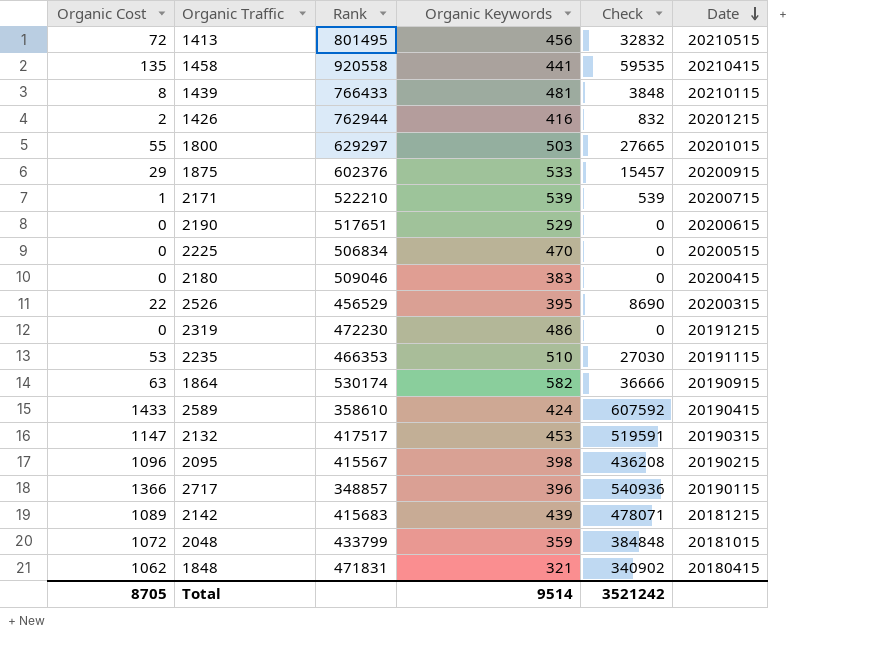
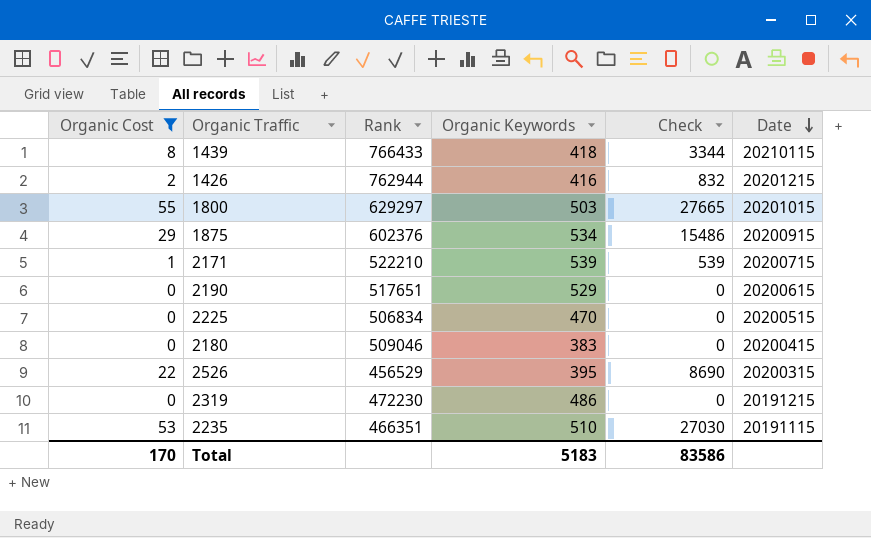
filter: none -> Organic Cost <= 55
1439 | Organic Keywords: 481 -> 418
1439 | Check: 3848 -> 3344
1875 | Organic Keywords: 533 -> 534
1875 | Check: 15457 -> 15486
2235 | Rank: 466353 -> 466351
Total | Organic Cost: 8705 -> 170
Total | Organic Keywords: 9514 -> 5183
Total | Check: 3521242 -> 83586

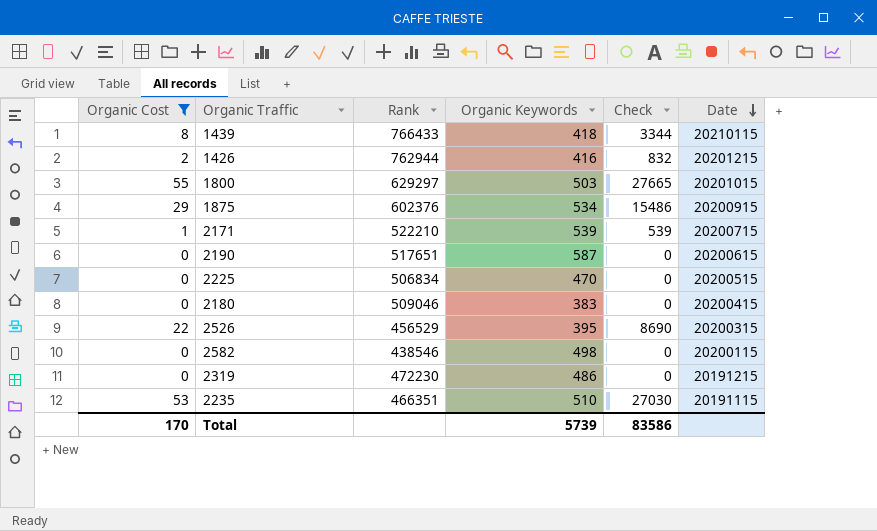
2190 | Organic Keywords: 529 -> 587
row 2582: none -> 0 | 438546 | 498 | 0 | 20200115
Total | Organic Keywords: 5183 -> 5739

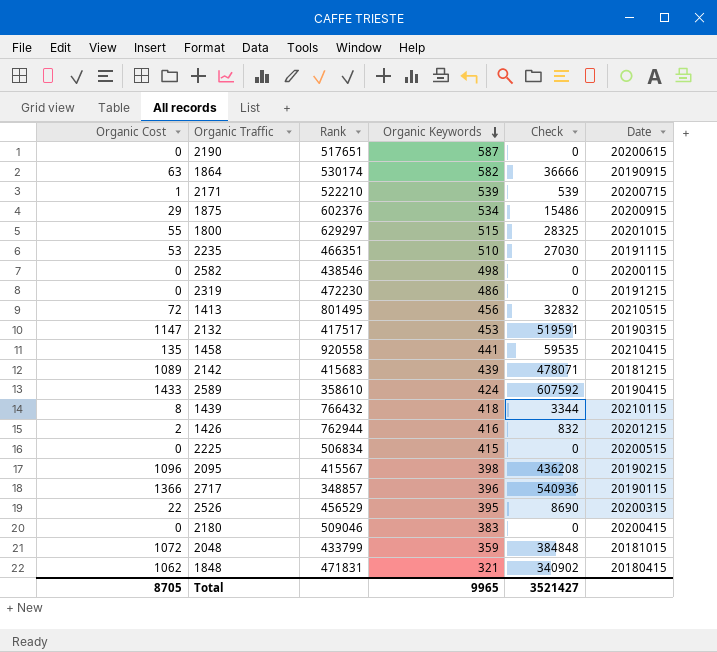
filter: Organic Cost <= 55 -> none
row order: Date descending -> Organic Keywords descending
1800 | Organic Keywords: 503 -> 515
1800 | Check: 27665 -> 28325
1439 | Rank: 766433 -> 766432
2225 | Organic Keywords: 470 -> 415
Total | Organic Cost: 170 -> 8705
Total | Organic Keywords: 5739 -> 9965
Total | Check: 83586 -> 3521427

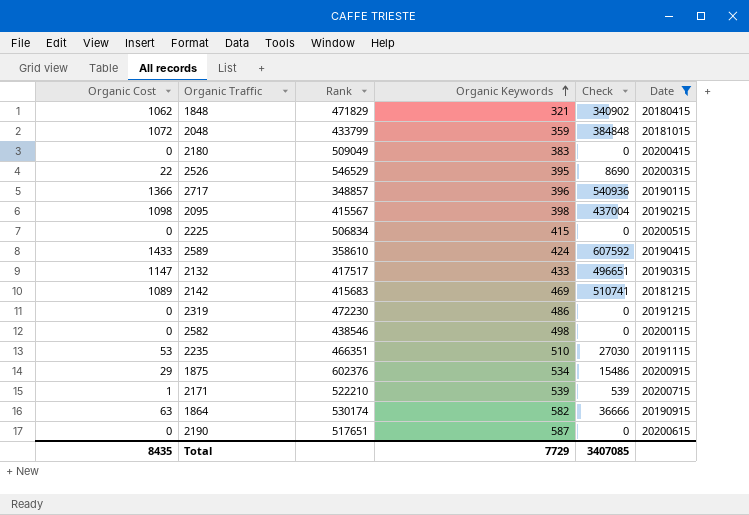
filter: none -> Date <= 20200915
row order: Organic Keywords descending -> Organic Keywords ascending
1848 | Rank: 471831 -> 471829
2180 | Rank: 509046 -> 509049
2526 | Rank: 456529 -> 546529
2095 | Organic Cost: 1096 -> 1098
2095 | Check: 436208 -> 437004
2132 | Organic Keywords: 453 -> 433
2132 | Check: 519591 -> 496651
2142 | Organic Keywords: 439 -> 469
2142 | Check: 478071 -> 510741
Total | Organic Cost: 8705 -> 8435
Total | Organic Keywords: 9965 -> 7729
Total | Check: 3521427 -> 3407085

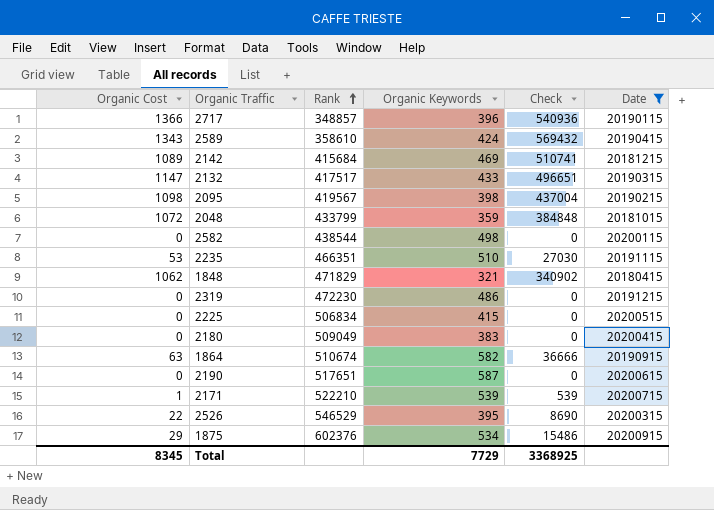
row order: Organic Keywords ascending -> Rank ascending
2589 | Organic Cost: 1433 -> 1343
2589 | Check: 607592 -> 569432
2142 | Rank: 415683 -> 415684
2095 | Rank: 415567 -> 419567
2582 | Rank: 438546 -> 438544
1864 | Rank: 530174 -> 510674
Total | Organic Cost: 8435 -> 8345
Total | Check: 3407085 -> 3368925

